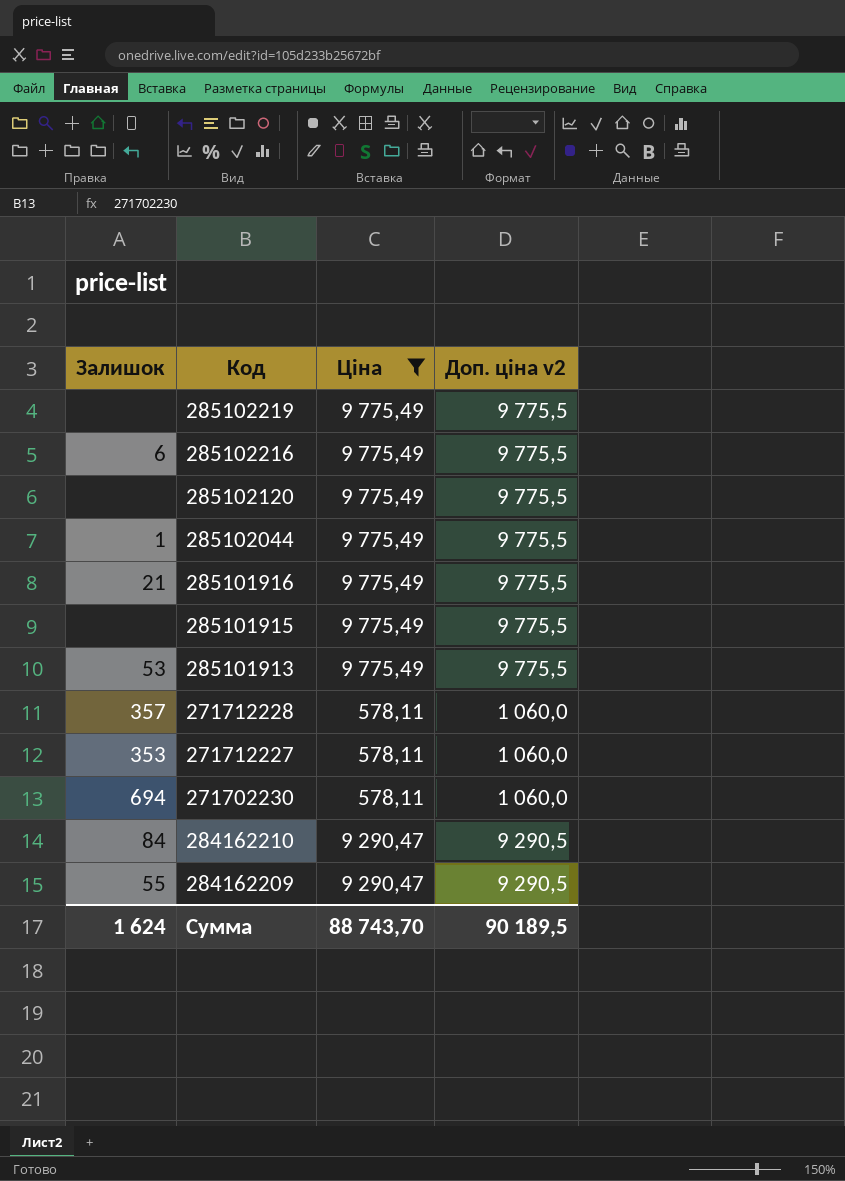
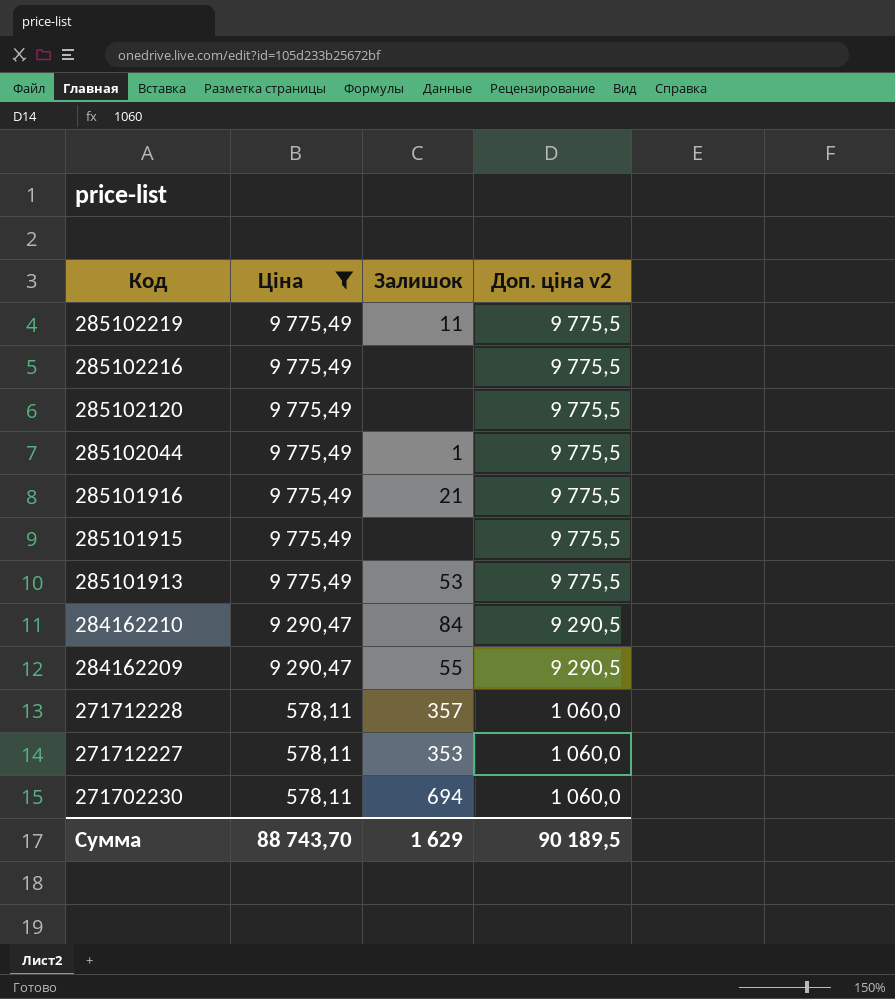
row order: none -> Код descending
column Залишок | position: 1 -> 3
285102219 | Залишок: none -> 11
285102216 | Залишок: 6 -> none
Сумма | Залишок: 1 624 -> 1 629

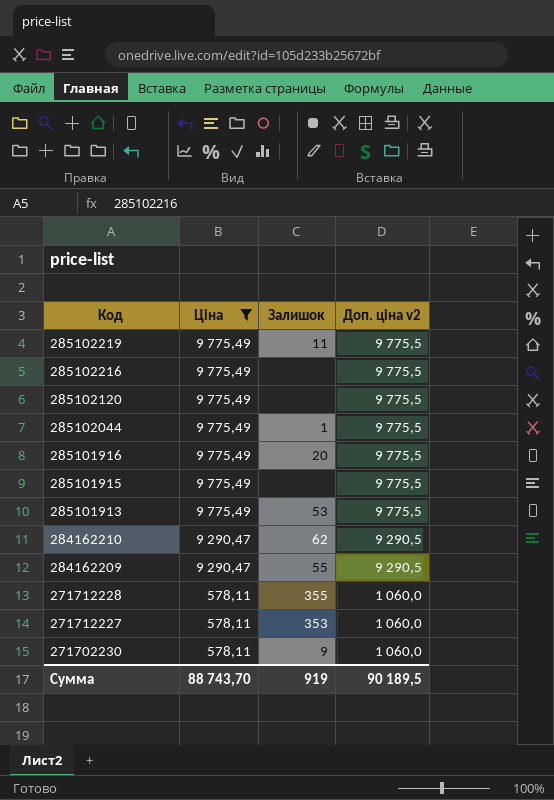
285101916 | Залишок: 21 -> 20
284162210 | Залишок: 84 -> 62
271712228 | Залишок: 357 -> 355
271702230 | Залишок: 694 -> 9
Сумма | Залишок: 1 629 -> 919

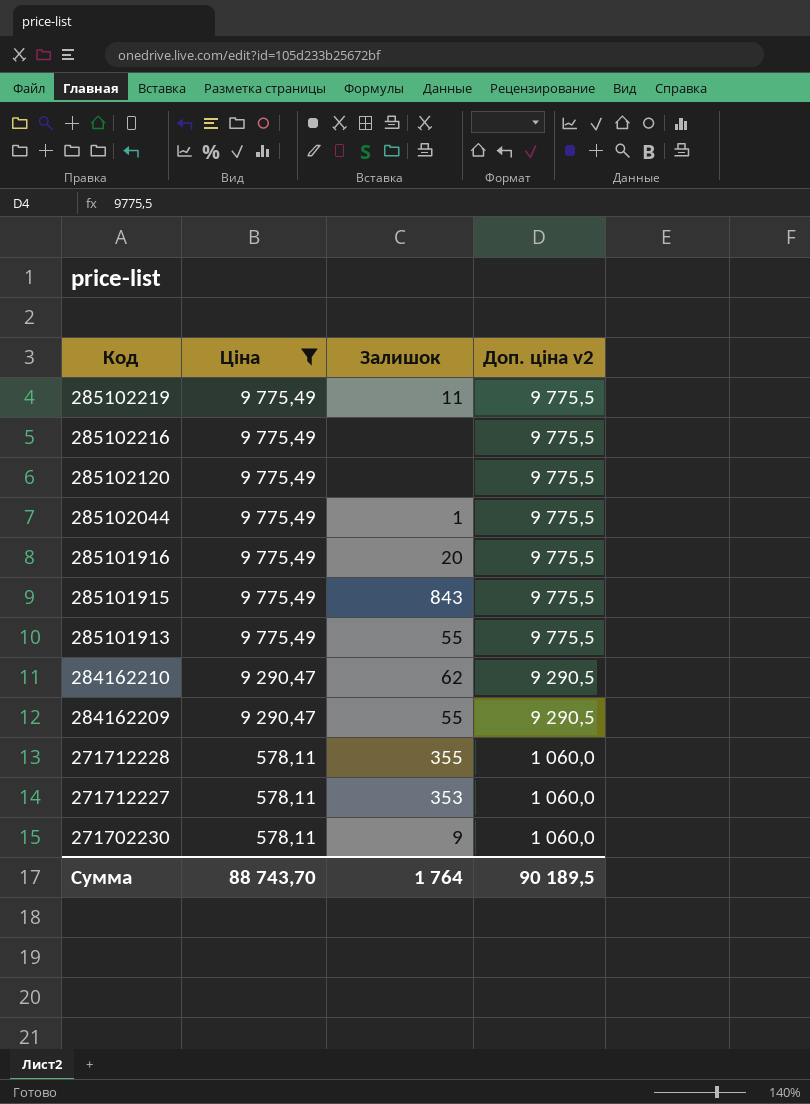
285101915 | Залишок: none -> 843
285101913 | Залишок: 53 -> 55
Сумма | Залишок: 919 -> 1 764

